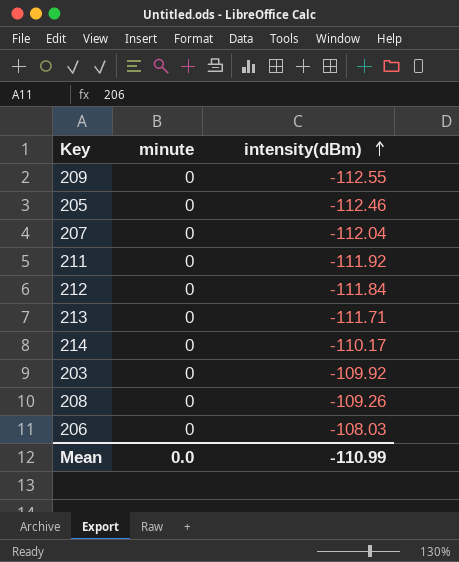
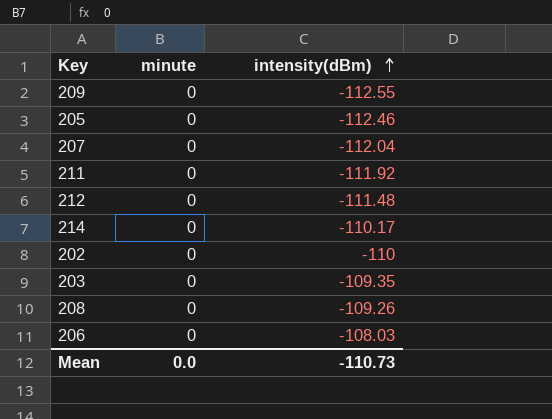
row 213: 0 | -111.71 -> none
212 | intensity(dBm): -111.84 -> -111.48
row 202: none -> 0 | -110
203 | intensity(dBm): -109.92 -> -109.35
Mean | intensity(dBm): -110.99 -> -110.73

